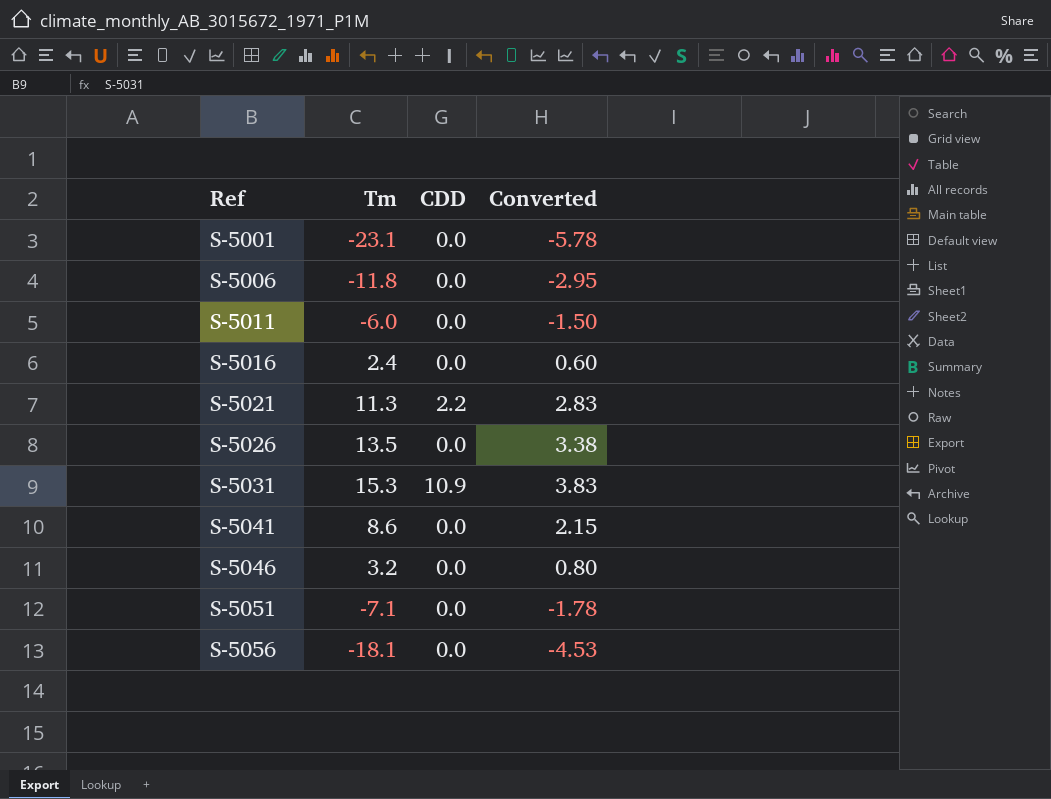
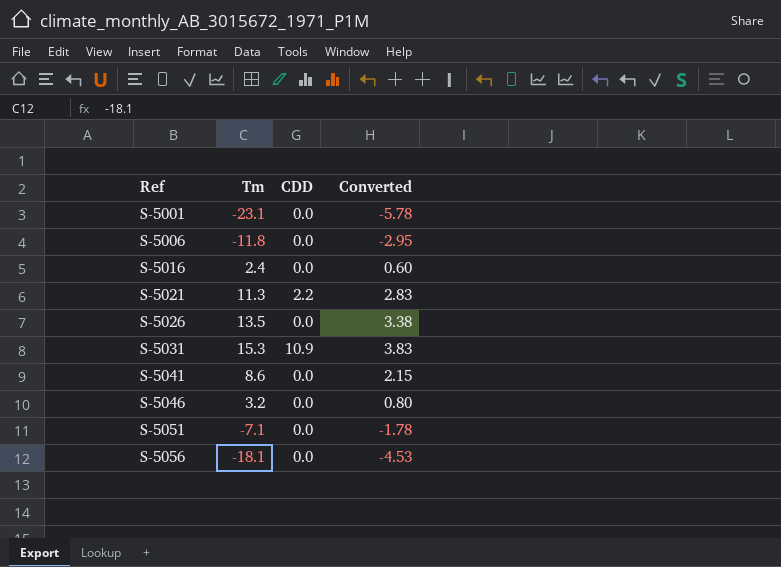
row S-5011: -6.0 | 0.0 | -1.50 -> none

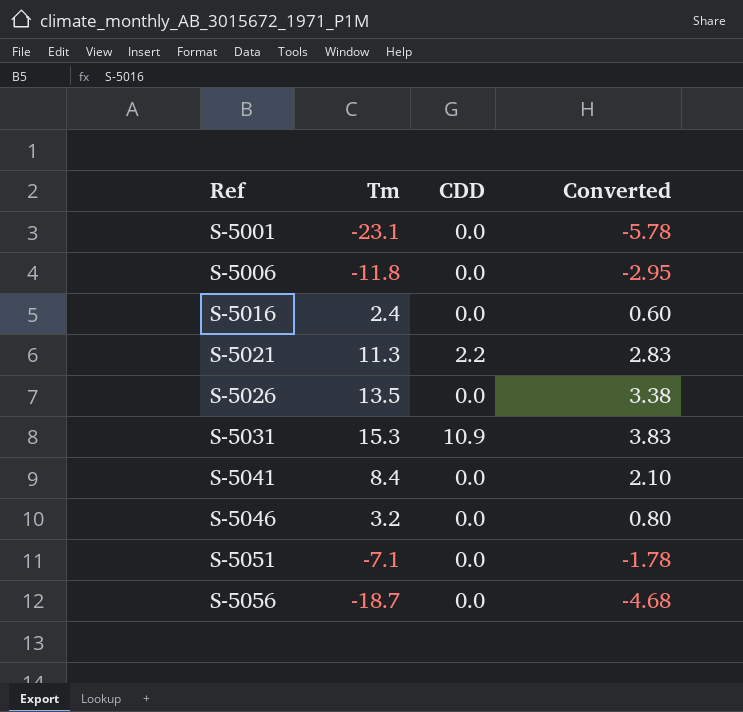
S-5041 | Tm: 8.6 -> 8.4
S-5041 | Converted: 2.15 -> 2.10
S-5056 | Tm: -18.1 -> -18.7
S-5056 | Converted: -4.53 -> -4.68

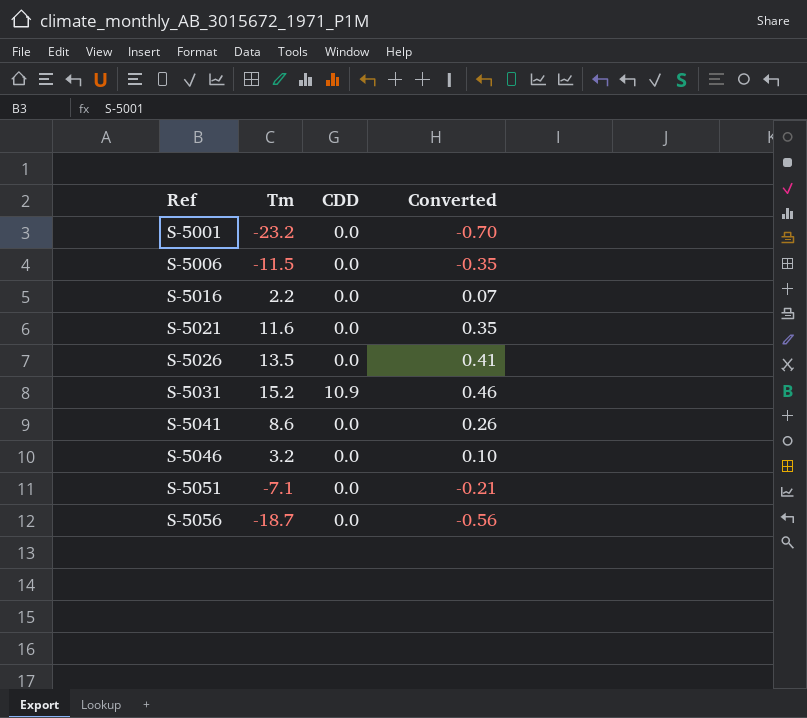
column Converted | formula: [Tm] * 0.25 -> [Tm] * 0.03
S-5001 | Tm: -23.1 -> -23.2
S-5006 | Tm: -11.8 -> -11.5
S-5016 | Tm: 2.4 -> 2.2
S-5021 | Tm: 11.3 -> 11.6
S-5021 | CDD: 2.2 -> 0.0
S-5031 | Tm: 15.3 -> 15.2
S-5041 | Tm: 8.4 -> 8.6

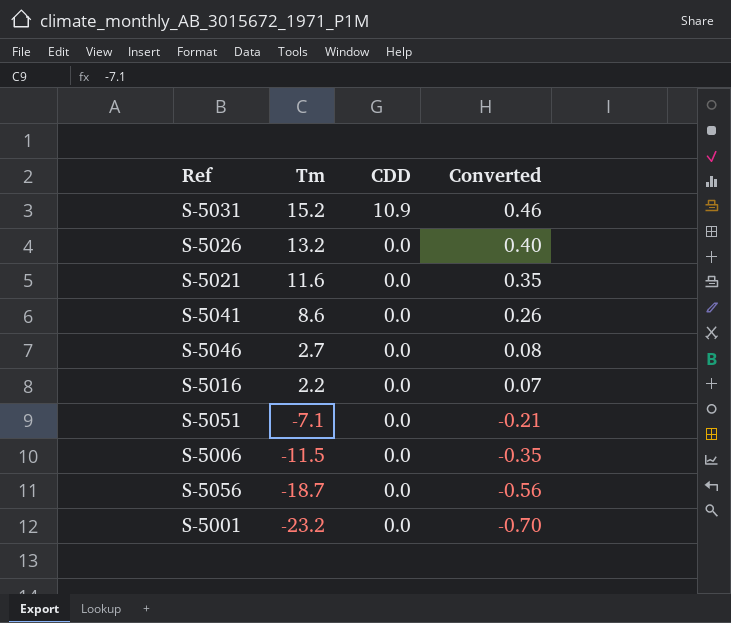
row order: Ref ascending -> Tm descending
S-5026 | Tm: 13.5 -> 13.2
S-5026 | Converted: 0.41 -> 0.40
S-5046 | Tm: 3.2 -> 2.7
S-5046 | Converted: 0.10 -> 0.08

